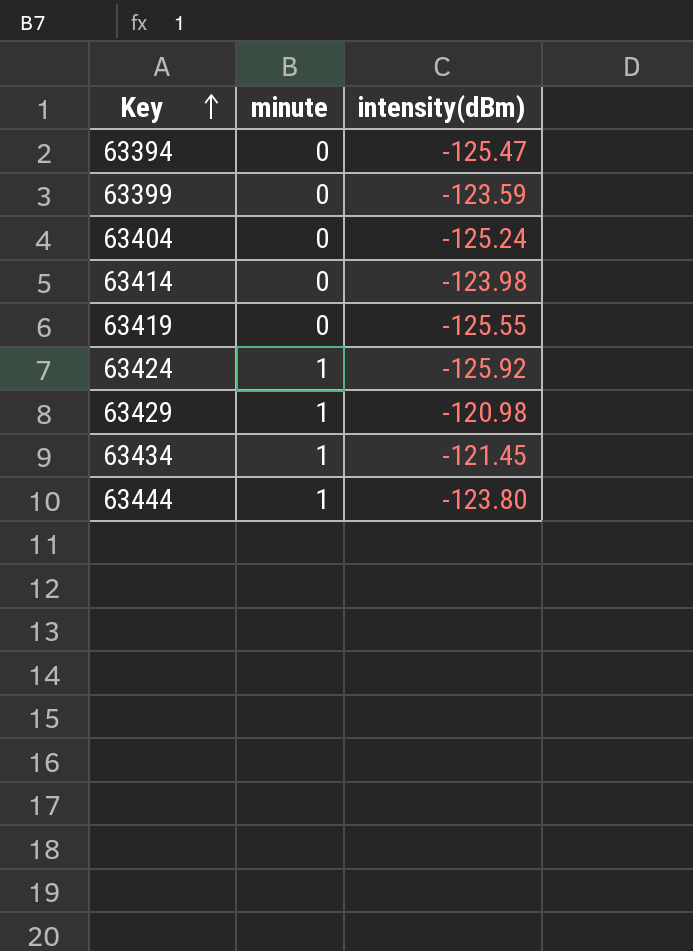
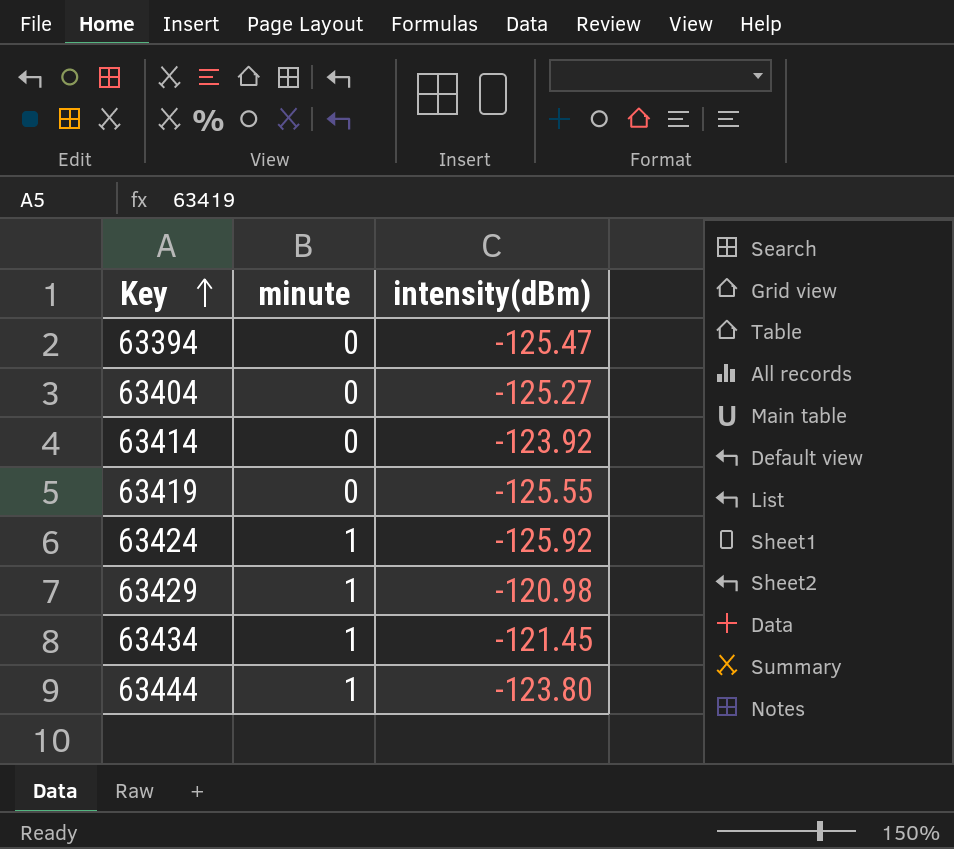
row 63399: 0 | -123.59 -> none
63404 | intensity(dBm): -125.24 -> -125.27
63414 | intensity(dBm): -123.98 -> -123.92

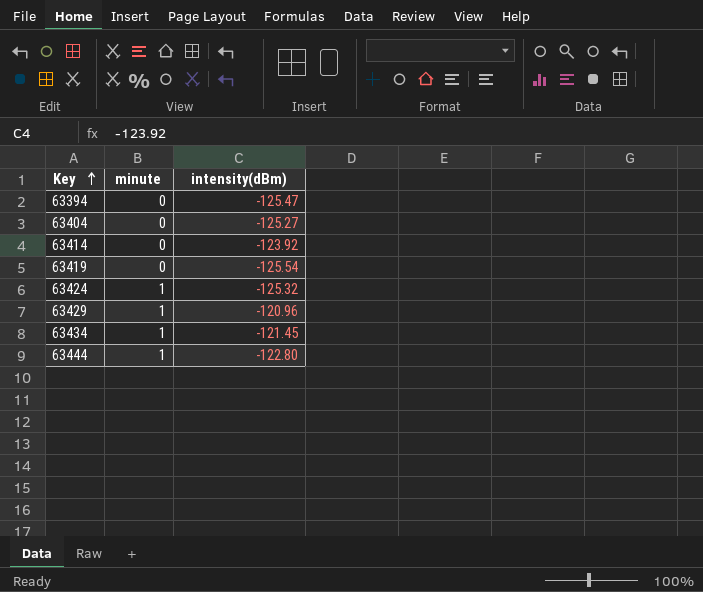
63419 | intensity(dBm): -125.55 -> -125.54
63424 | intensity(dBm): -125.92 -> -125.32
63429 | intensity(dBm): -120.98 -> -120.96
63444 | intensity(dBm): -123.80 -> -122.80

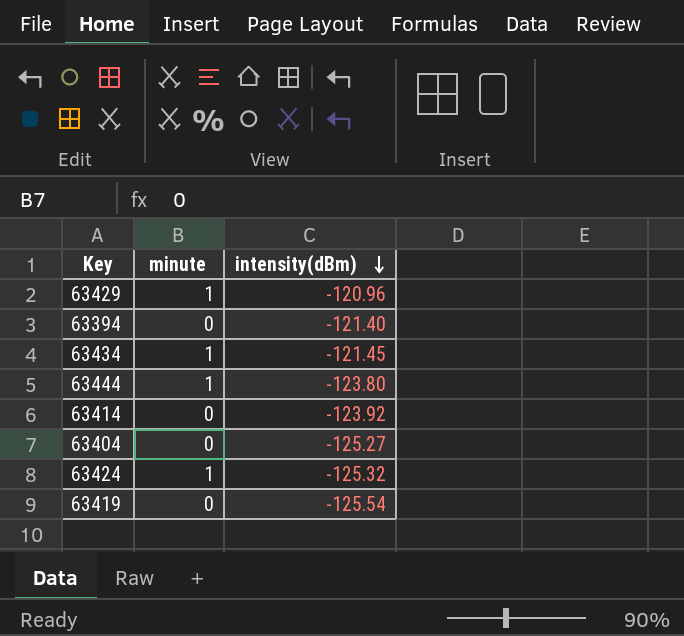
row order: Key ascending -> intensity(dBm) descending
63394 | intensity(dBm): -125.47 -> -121.40
63444 | intensity(dBm): -122.80 -> -123.80

